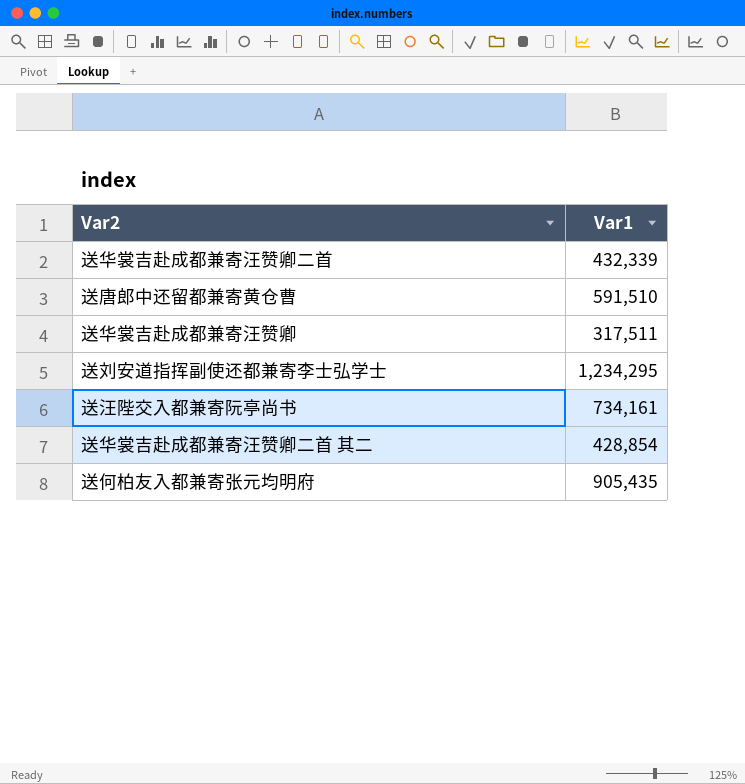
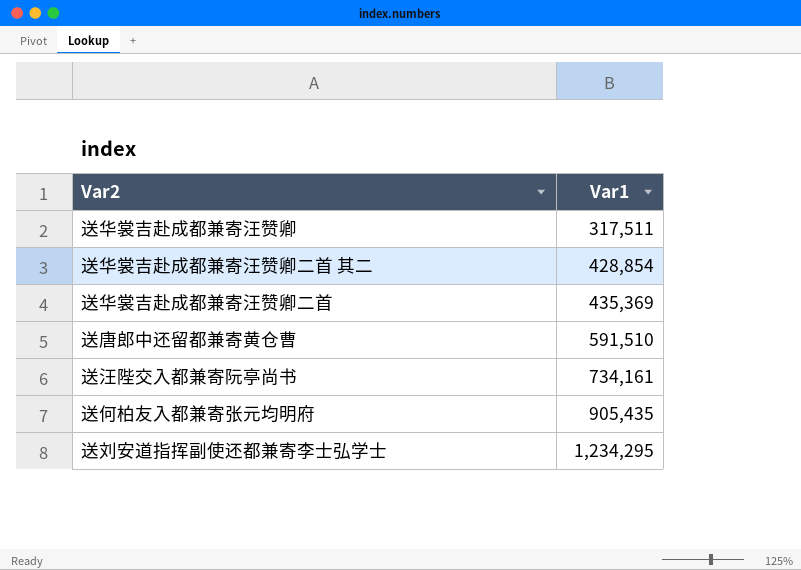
row order: none -> Var1 ascending
送华裳吉赴成都兼寄汪赞卿二首 | Var1: 432,339 -> 435,369

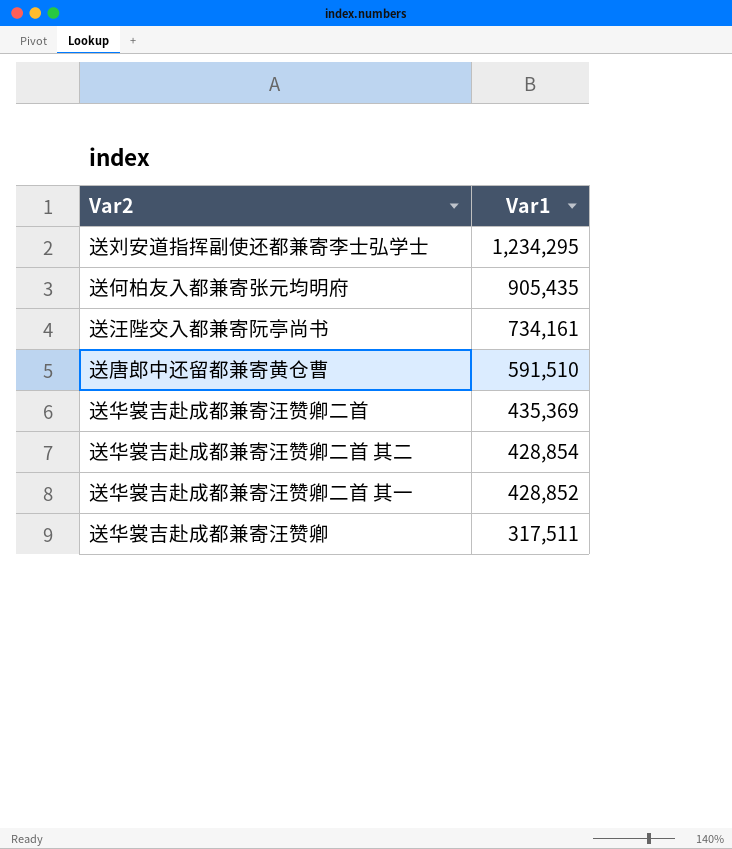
row order: Var1 ascending -> Var1 descending
row 送华裳吉赴成都兼寄汪赞卿二首 其一: none -> 428,852

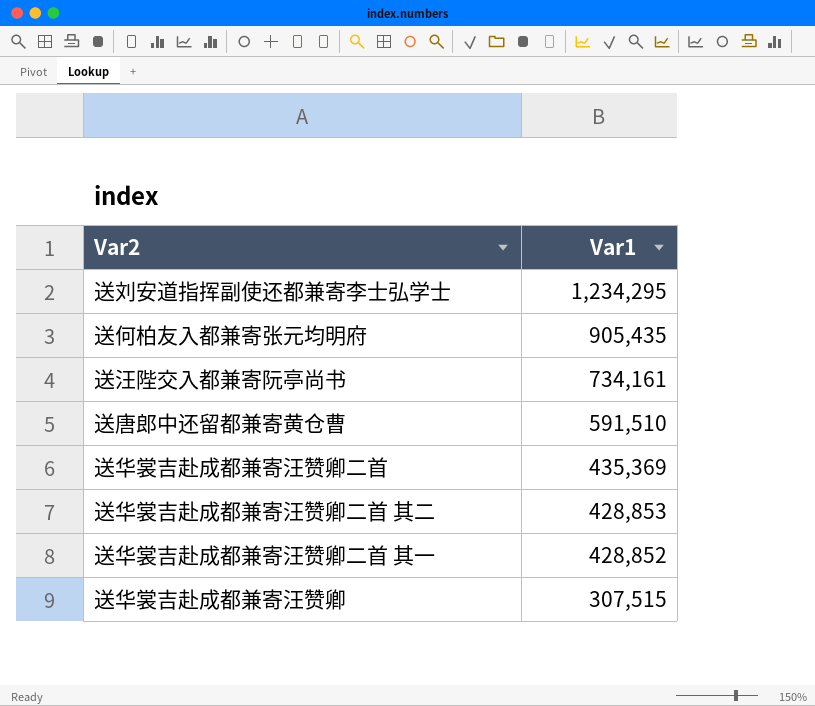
送华裳吉赴成都兼寄汪赞卿二首 其二 | Var1: 428,854 -> 428,853
送华裳吉赴成都兼寄汪赞卿 | Var1: 317,511 -> 307,515

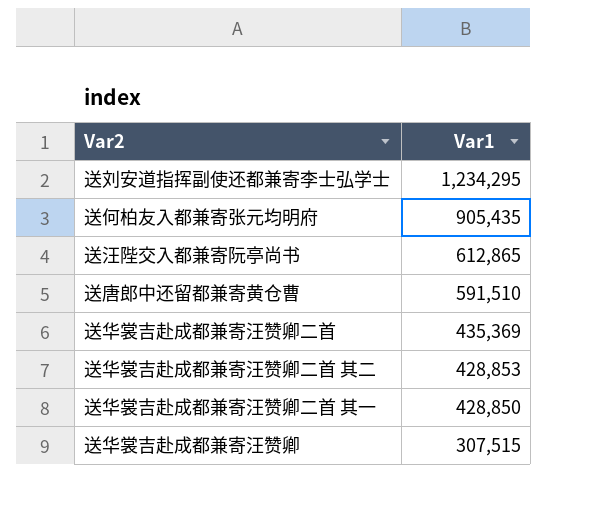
送汪陛交入都兼寄阮亭尚书 | Var1: 734,161 -> 612,865
送华裳吉赴成都兼寄汪赞卿二首 其一 | Var1: 428,852 -> 428,850

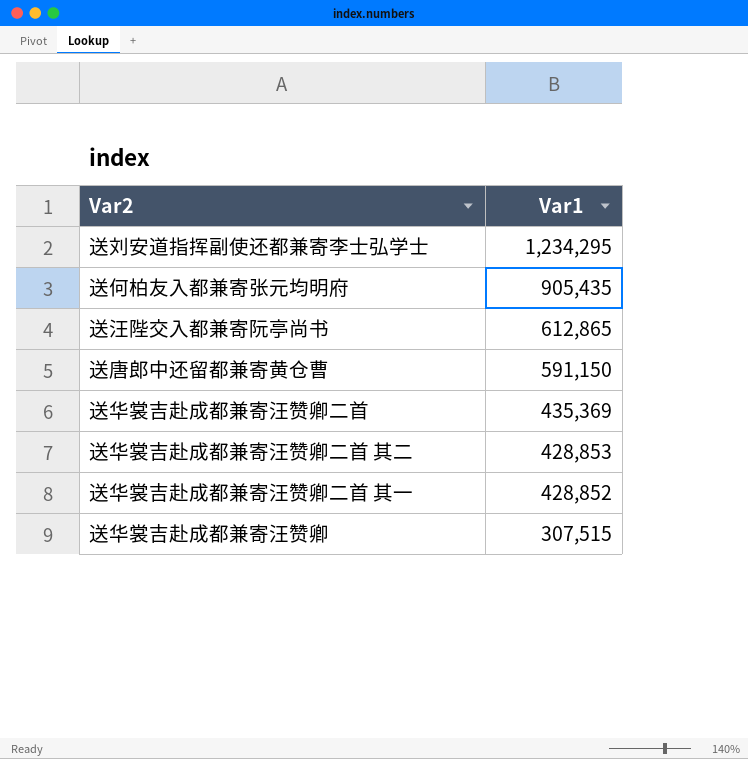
送唐郎中还留都兼寄黄仓曹 | Var1: 591,510 -> 591,150
送华裳吉赴成都兼寄汪赞卿二首 其一 | Var1: 428,850 -> 428,852

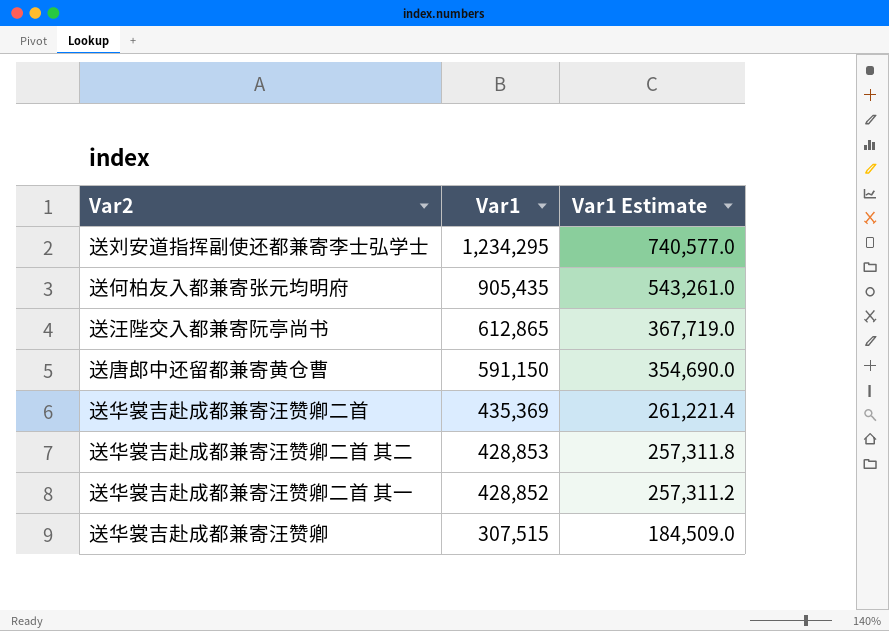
column Var1 Estimate | formula: none -> [Var1] * 0.6

